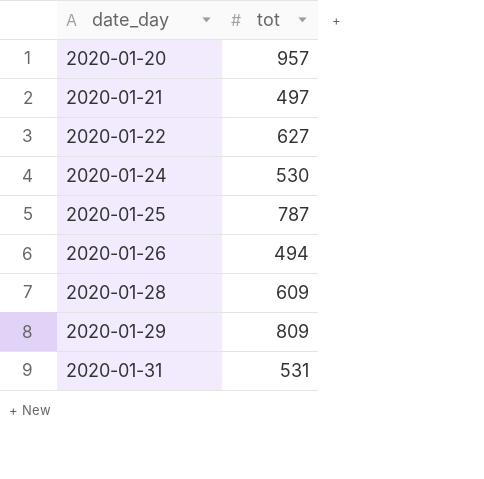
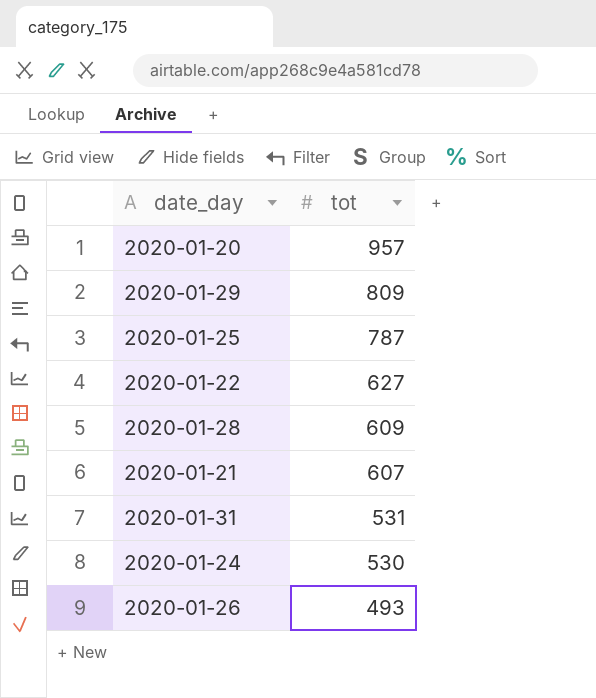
row order: date_day ascending -> tot descending
2020-01-21 | tot: 497 -> 607
2020-01-26 | tot: 494 -> 493

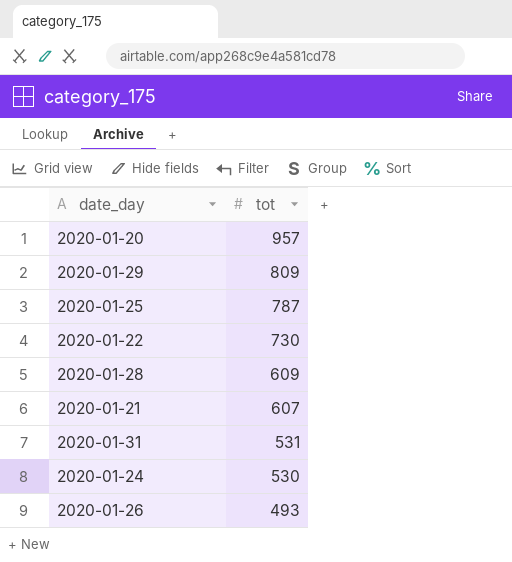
2020-01-22 | tot: 627 -> 730

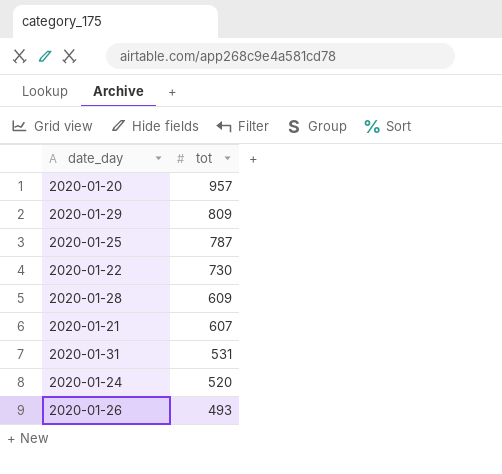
2020-01-24 | tot: 530 -> 520

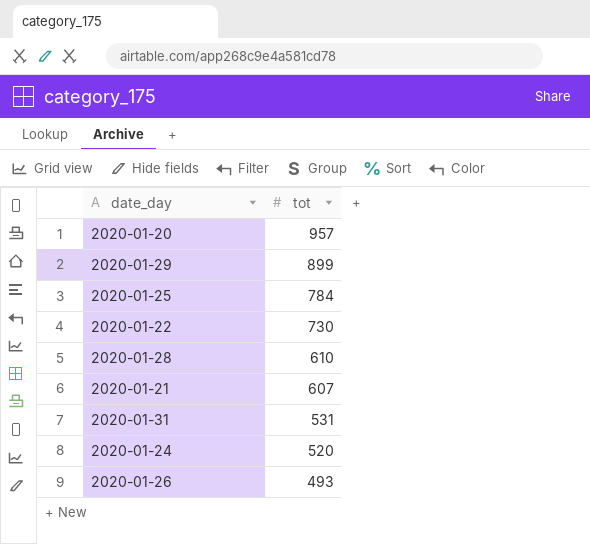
2020-01-29 | tot: 809 -> 899
2020-01-25 | tot: 787 -> 784
2020-01-28 | tot: 609 -> 610

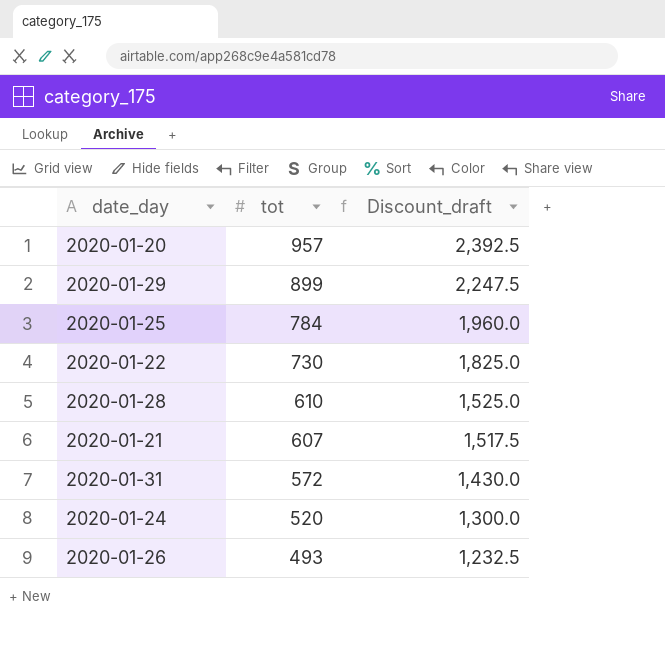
column Discount_draft | formula: none -> [tot] * 2.5
2020-01-31 | tot: 531 -> 572

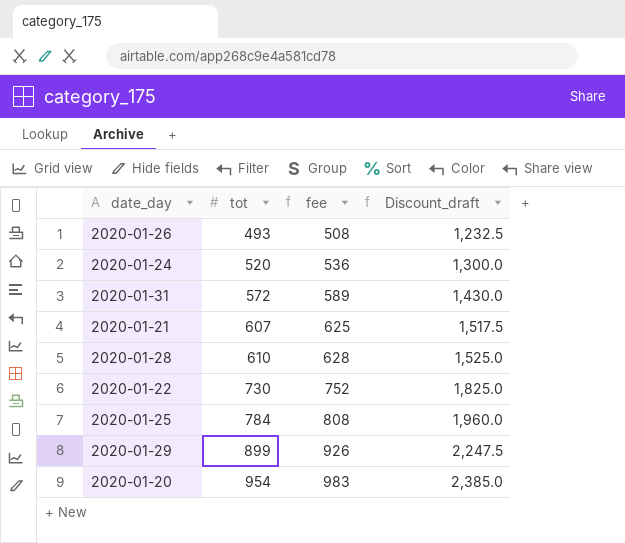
row order: tot descending -> tot ascending
column fee | formula: none -> [tot] * 1.03
2020-01-20 | tot: 957 -> 954
2020-01-20 | Discount_draft: 2,392.5 -> 2,385.0

